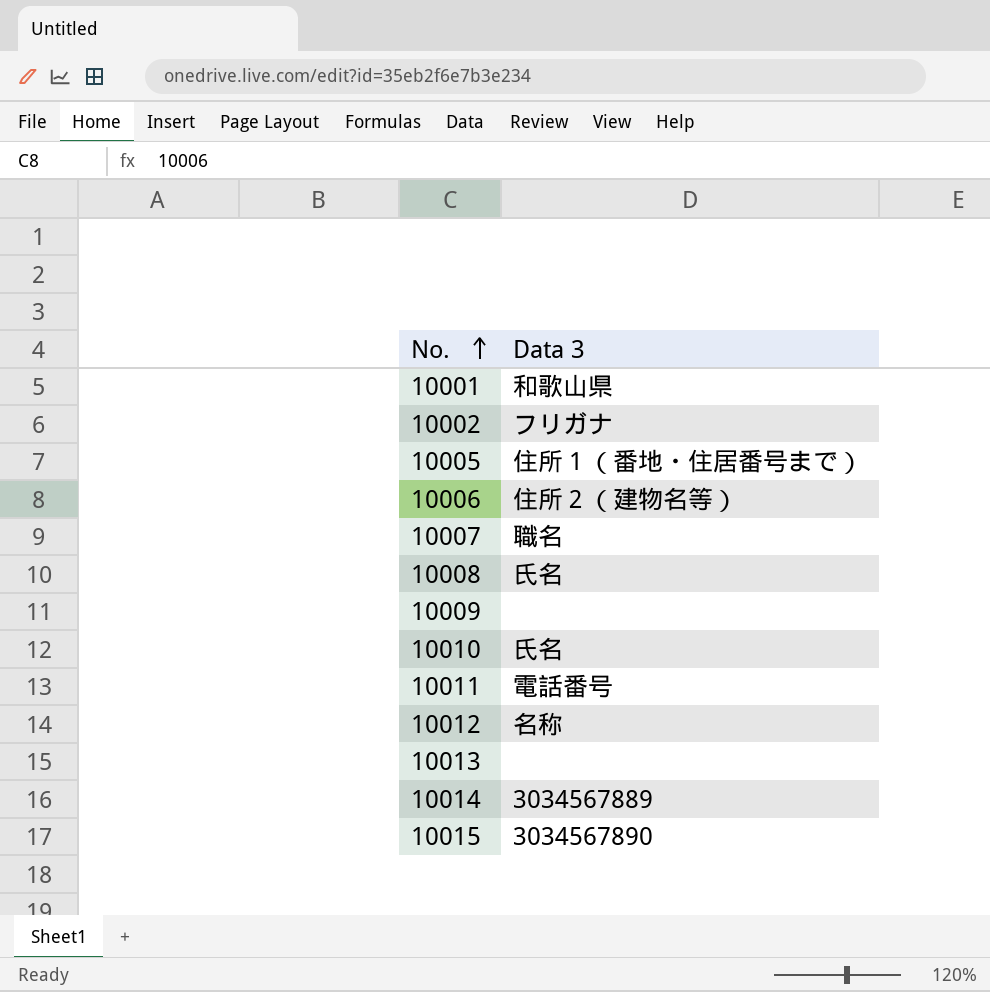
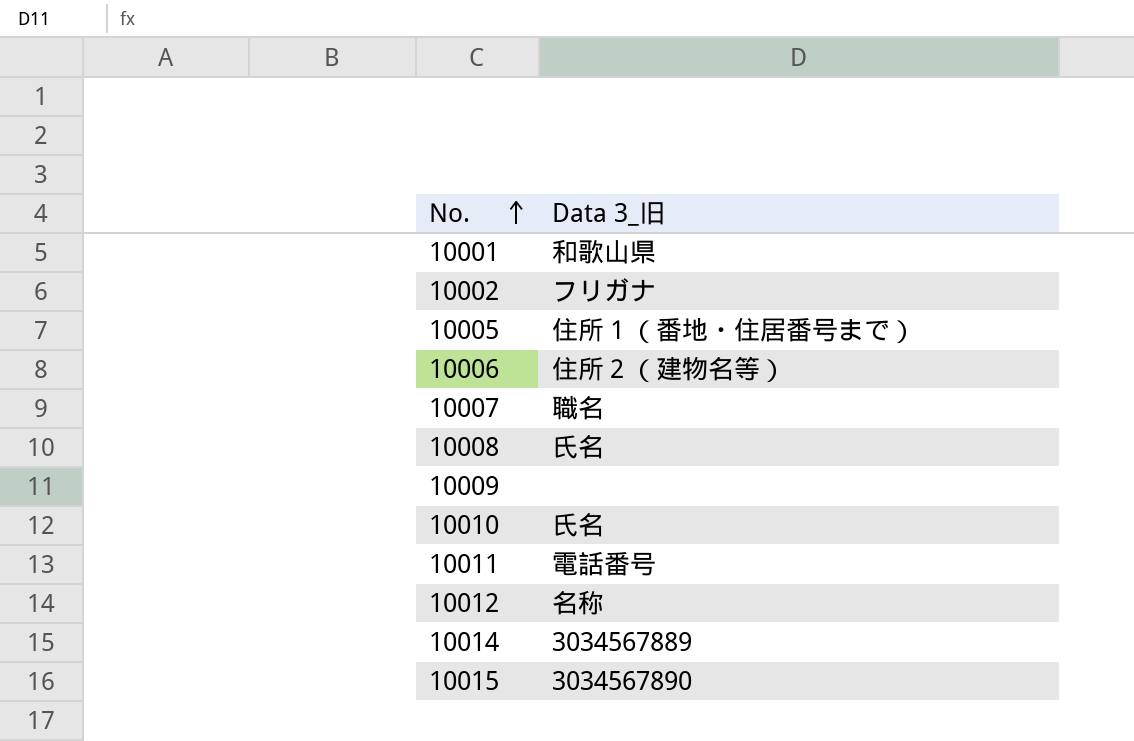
column name: Data 3 -> Data 3_旧
row 10013: none -> none

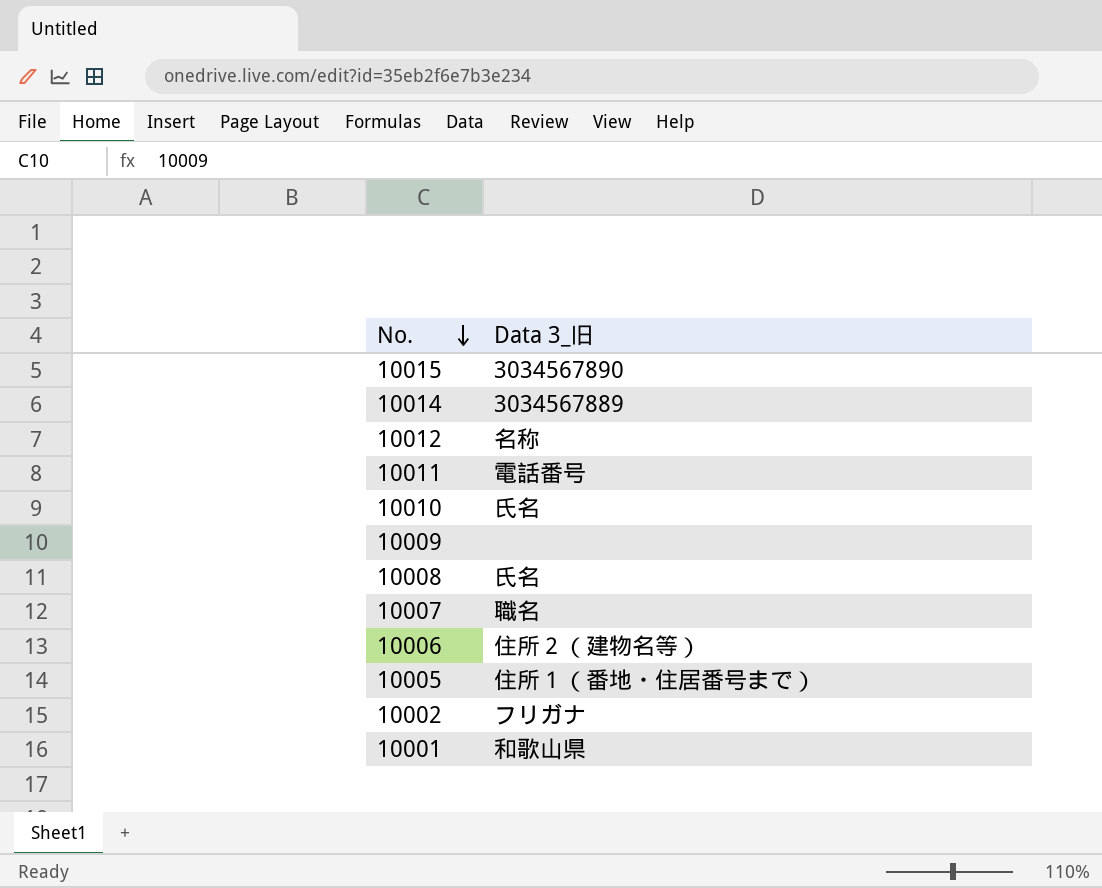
row order: No. ascending -> No. descending

